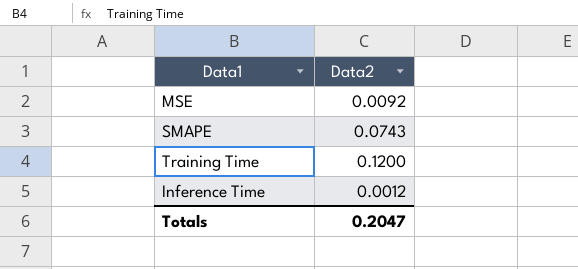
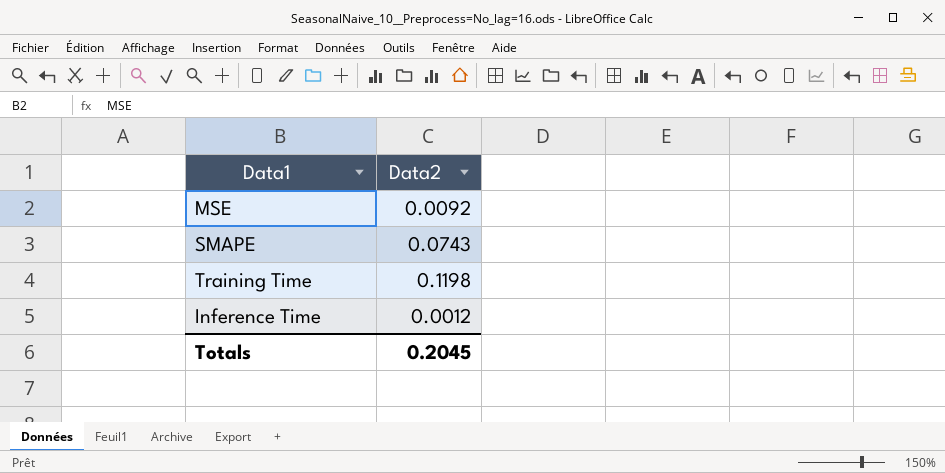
Training Time | Data2: 0.1200 -> 0.1198
Totals | Data2: 0.2047 -> 0.2045

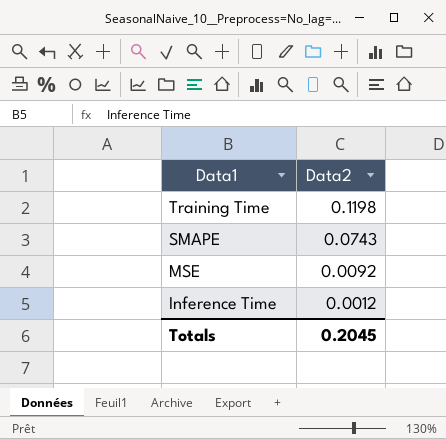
row order: none -> Data1 descending

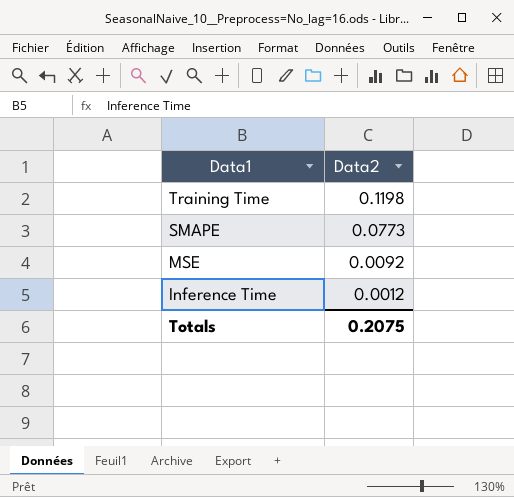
SMAPE | Data2: 0.0743 -> 0.0773
Totals | Data2: 0.2045 -> 0.2075

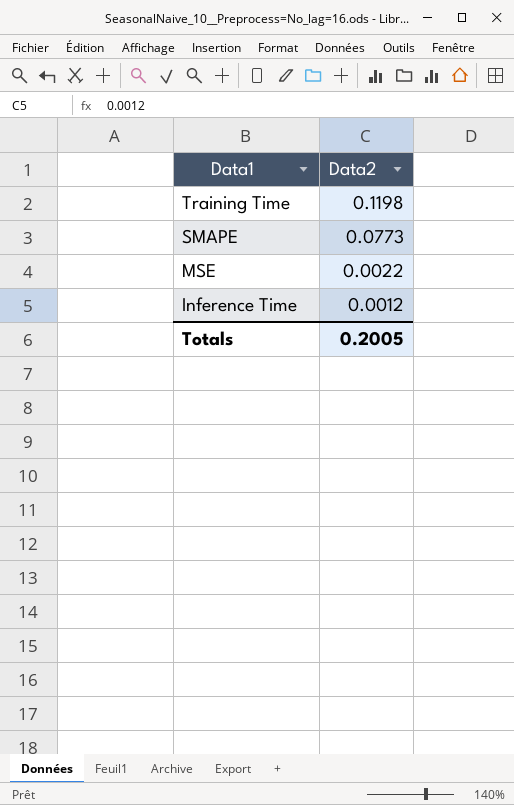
MSE | Data2: 0.0092 -> 0.0022
Totals | Data2: 0.2075 -> 0.2005

